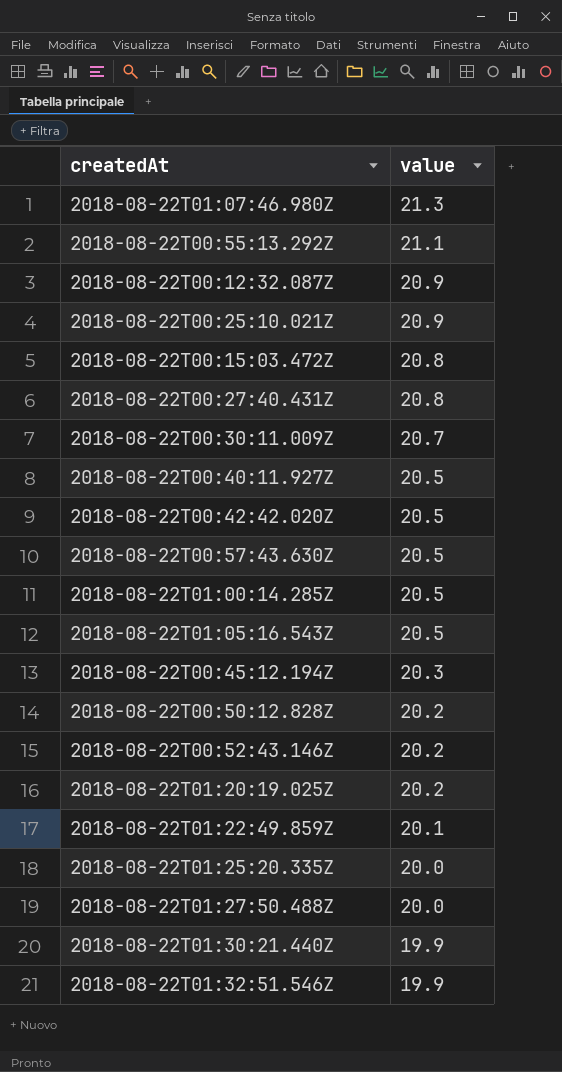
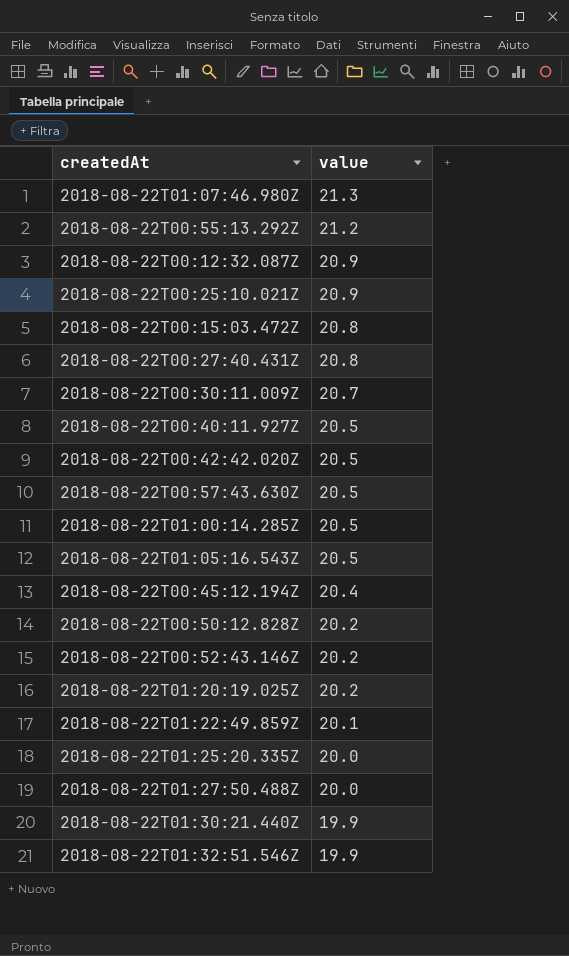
2018-08-22T00:55:13.292Z | value: 21.1 -> 21.2
2018-08-22T00:45:12.194Z | value: 20.3 -> 20.4

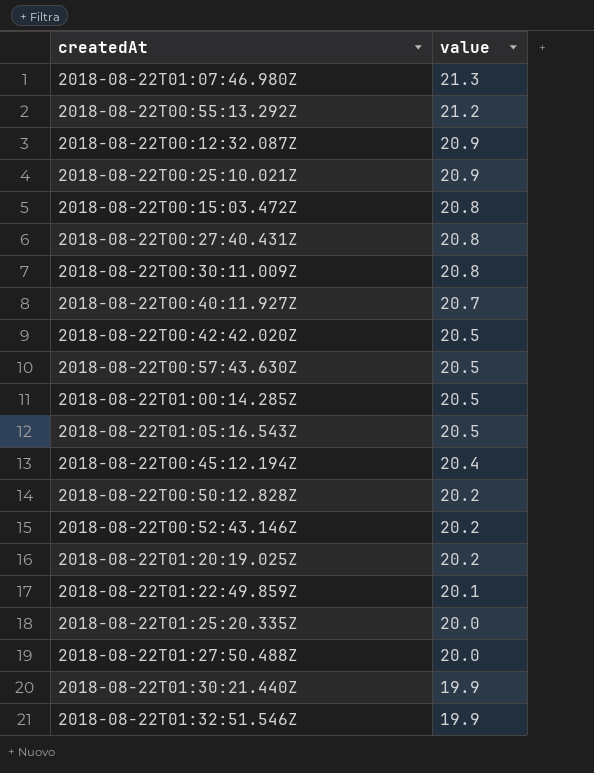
2018-08-22T00:30:11.009Z | value: 20.7 -> 20.8
2018-08-22T00:40:11.927Z | value: 20.5 -> 20.7

